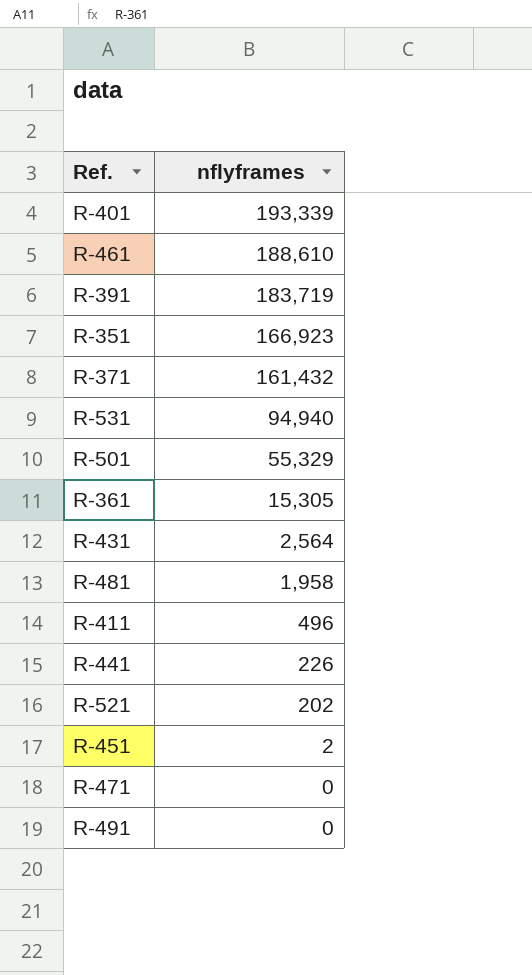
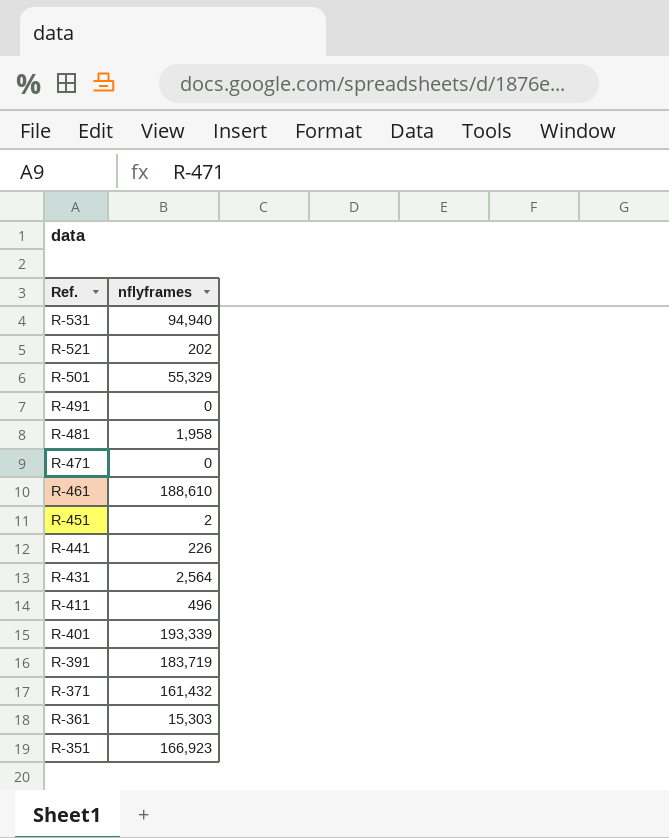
row order: nflyframes descending -> Ref. descending
R-361 | nflyframes: 15,305 -> 15,303

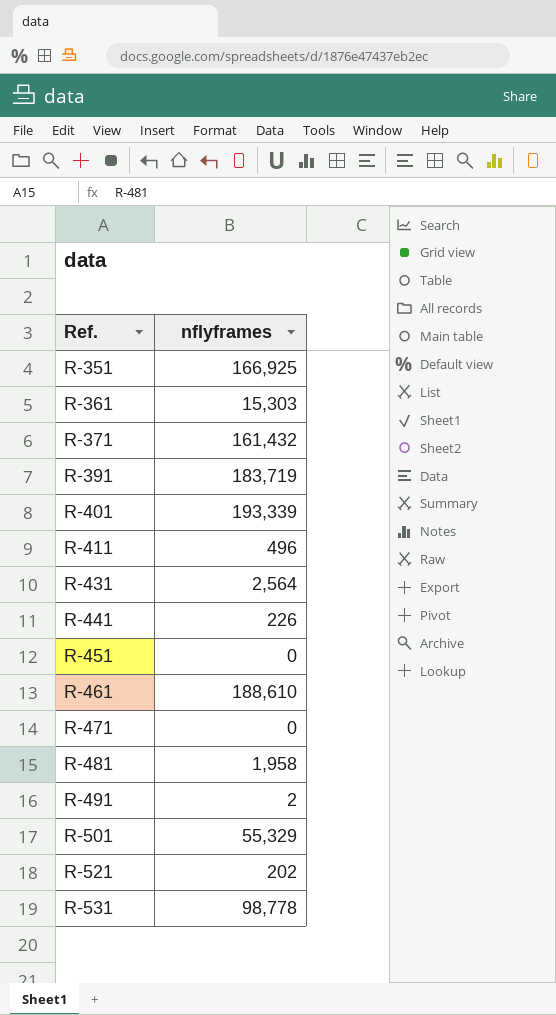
row order: Ref. descending -> Ref. ascending
R-351 | nflyframes: 166,923 -> 166,925
R-451 | nflyframes: 2 -> 0
R-491 | nflyframes: 0 -> 2
R-531 | nflyframes: 94,940 -> 98,778

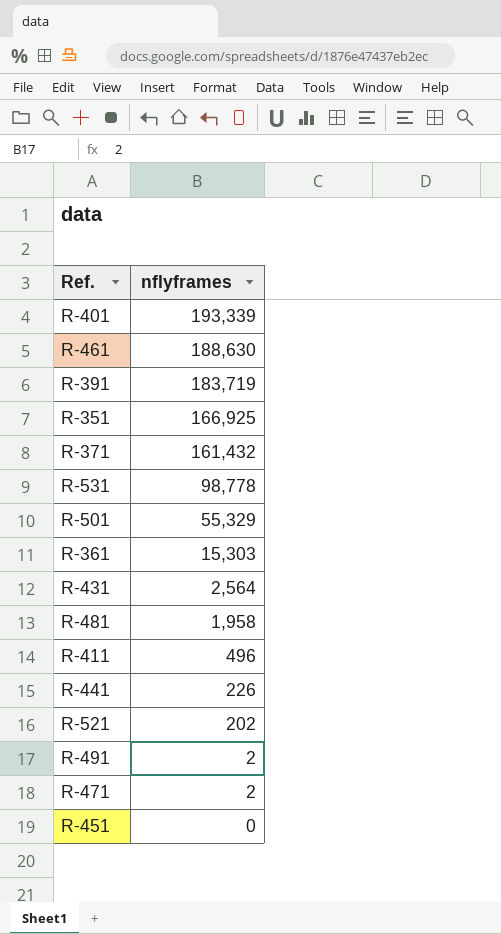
row order: Ref. ascending -> nflyframes descending
R-461 | nflyframes: 188,610 -> 188,630
R-471 | nflyframes: 0 -> 2

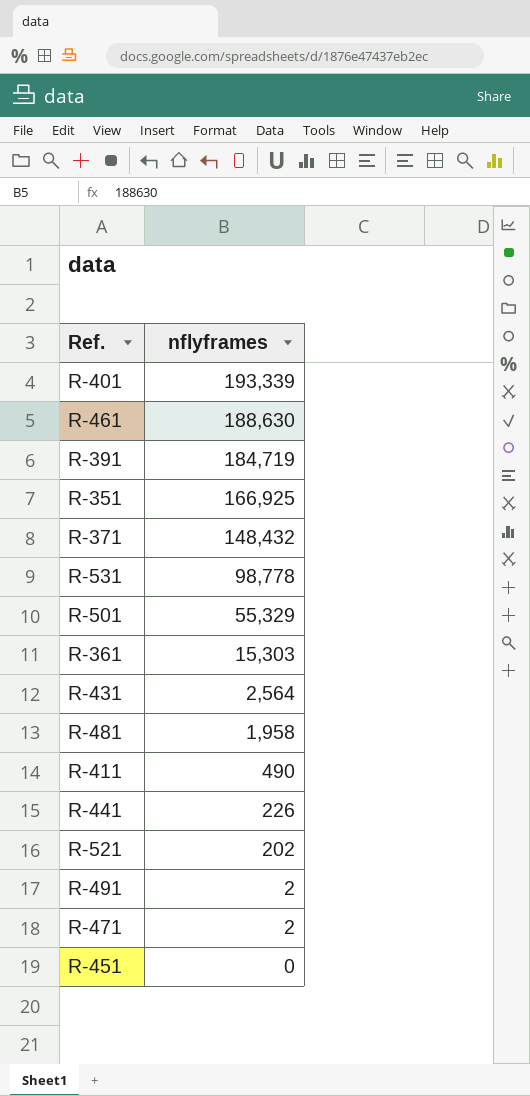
R-391 | nflyframes: 183,719 -> 184,719
R-371 | nflyframes: 161,432 -> 148,432
R-411 | nflyframes: 496 -> 490

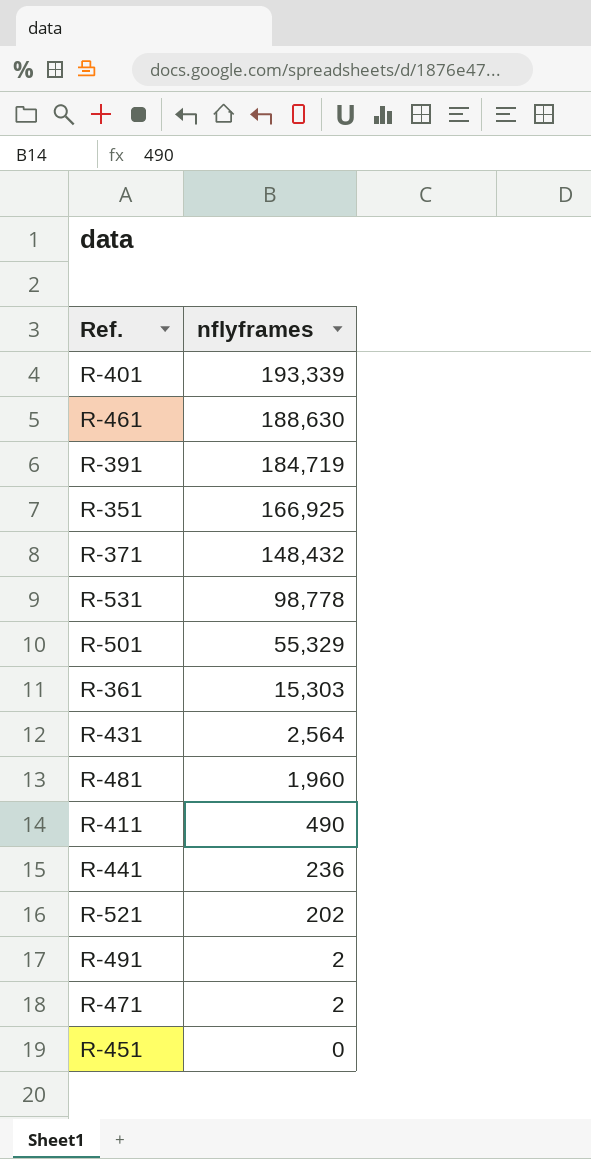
R-481 | nflyframes: 1,958 -> 1,960
R-441 | nflyframes: 226 -> 236

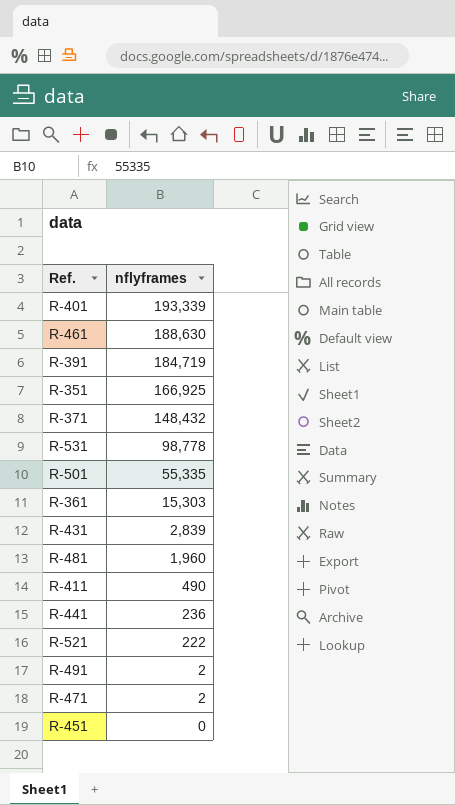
R-501 | nflyframes: 55,329 -> 55,335
R-431 | nflyframes: 2,564 -> 2,839
R-521 | nflyframes: 202 -> 222

